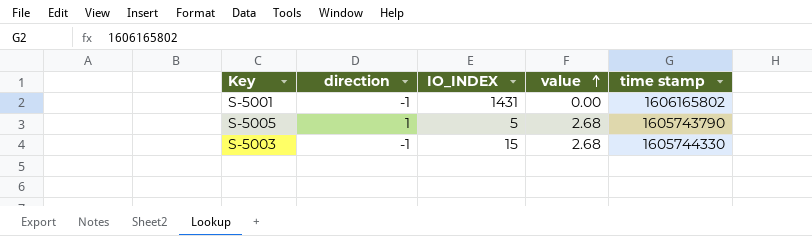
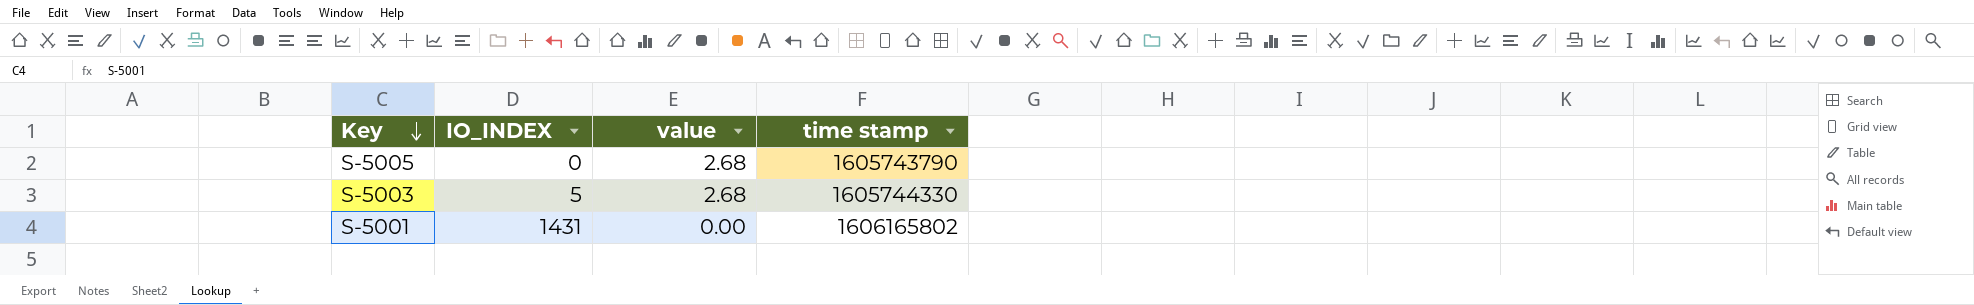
row order: value ascending -> Key descending
column direction | position: 2 -> none
S-5005 | IO_INDEX: 5 -> 0
S-5003 | IO_INDEX: 15 -> 5

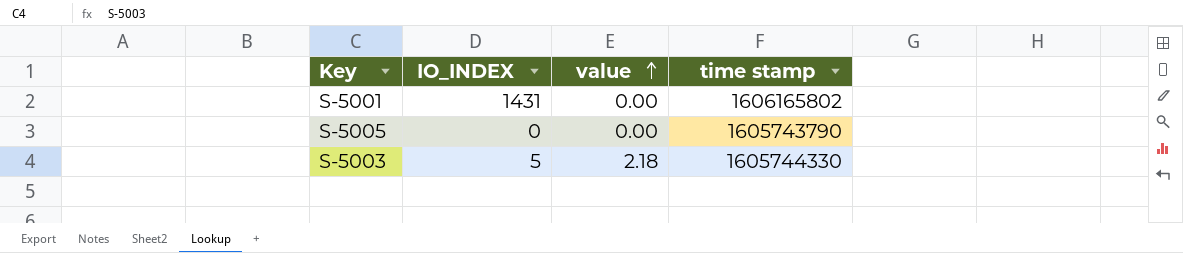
row order: Key descending -> value ascending
S-5005 | value: 2.68 -> 0.00
S-5003 | value: 2.68 -> 2.18

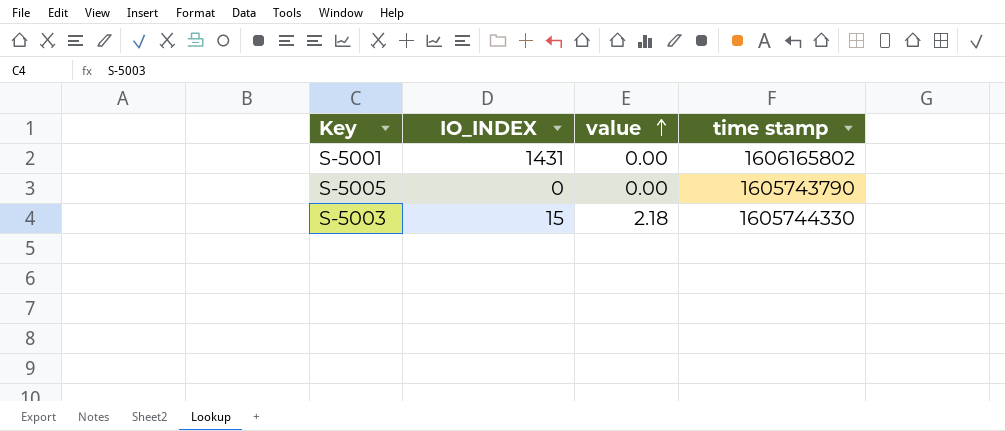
S-5003 | IO_INDEX: 5 -> 15

